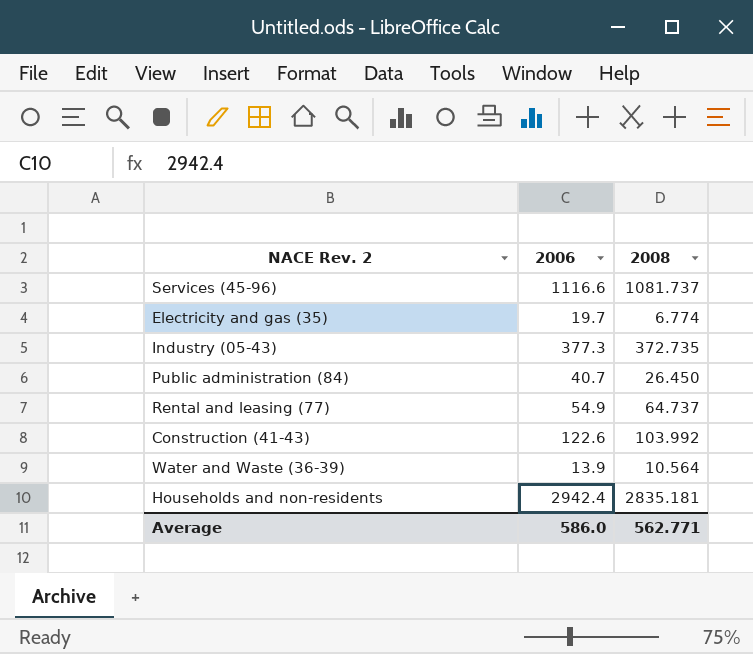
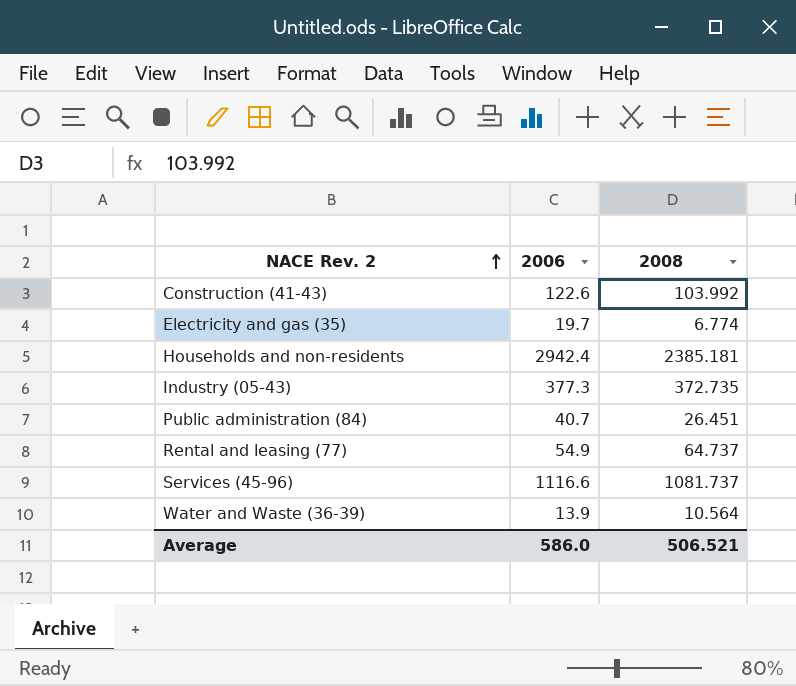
row order: none -> NACE Rev. 2 ascending
Households and non-residents | 2008: 2835.181 -> 2385.181
Public administration (84) | 2008: 26.450 -> 26.451
Average | 2008: 562.771 -> 506.521

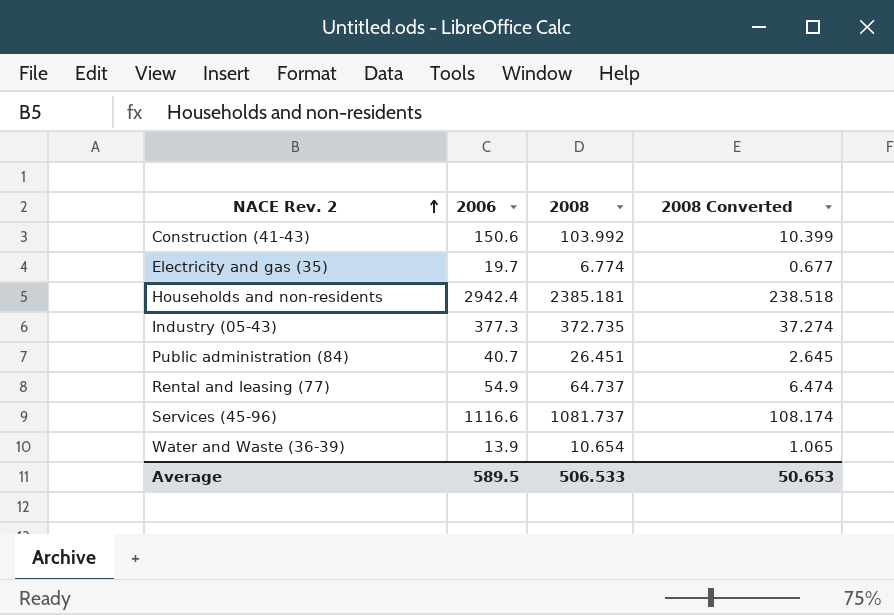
column 2008 Converted | formula: none -> [2008] * 0.1
Construction (41-43) | 2006: 122.6 -> 150.6
Water and Waste (36-39) | 2008: 10.564 -> 10.654
Average | 2006: 586.0 -> 589.5
Average | 2008: 506.521 -> 506.533

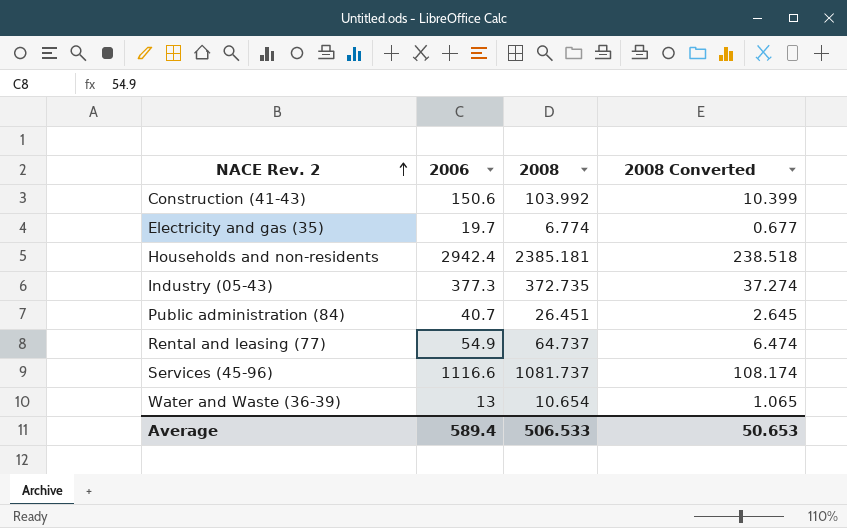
Water and Waste (36-39) | 2006: 13.9 -> 13
Average | 2006: 589.5 -> 589.4

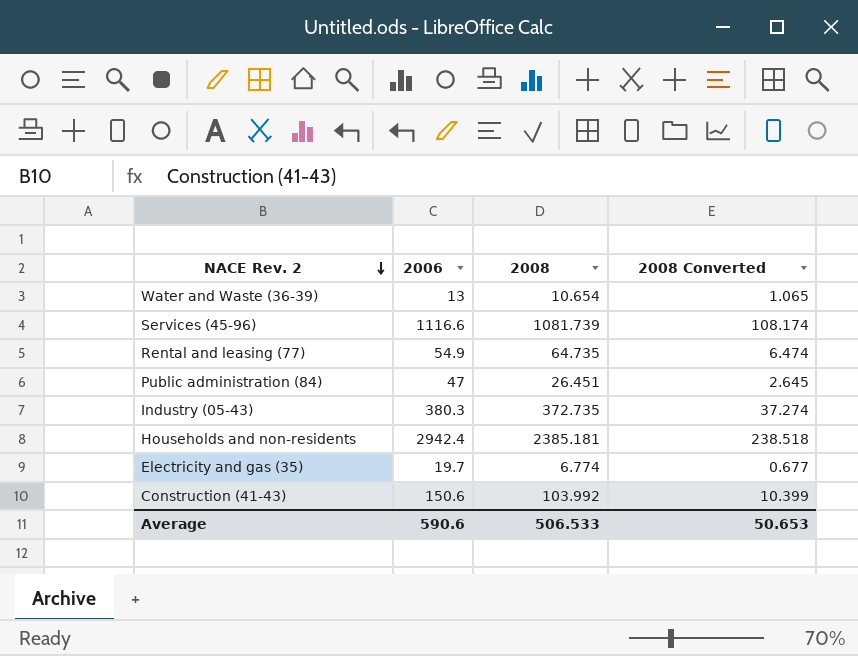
row order: NACE Rev. 2 ascending -> NACE Rev. 2 descending
Services (45-96) | 2008: 1081.737 -> 1081.739
Rental and leasing (77) | 2008: 64.737 -> 64.735
Public administration (84) | 2006: 40.7 -> 47
Industry (05-43) | 2006: 377.3 -> 380.3
Average | 2006: 589.4 -> 590.6

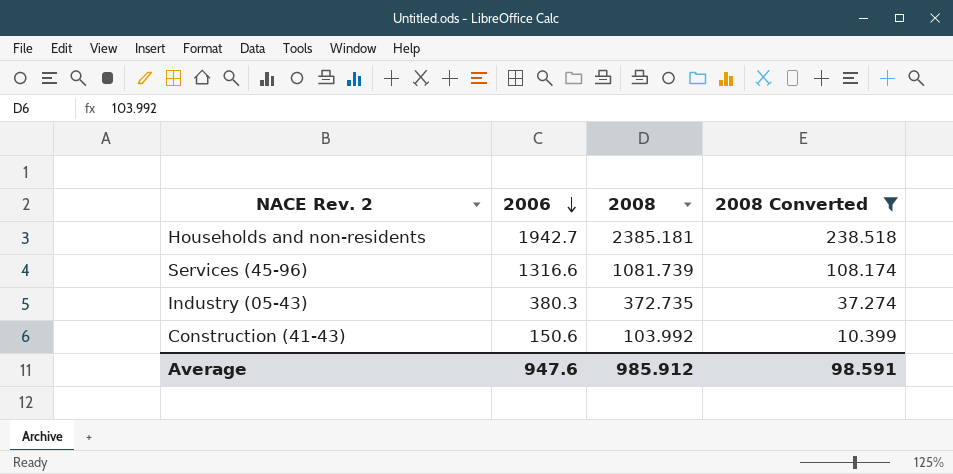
filter: none -> 2008 Converted >= 10.399
row order: NACE Rev. 2 descending -> 2006 descending
Households and non-residents | 2006: 2942.4 -> 1942.7
Services (45-96) | 2006: 1116.6 -> 1316.6
Average | 2006: 590.6 -> 947.6
Average | 2008: 506.533 -> 985.912
Average | 2008 Converted: 50.653 -> 98.591

